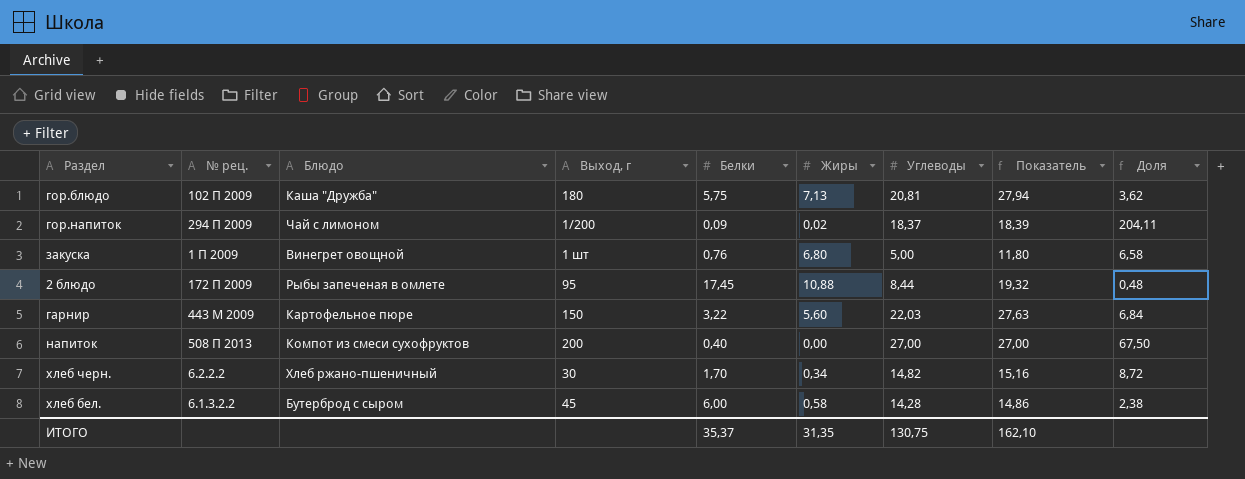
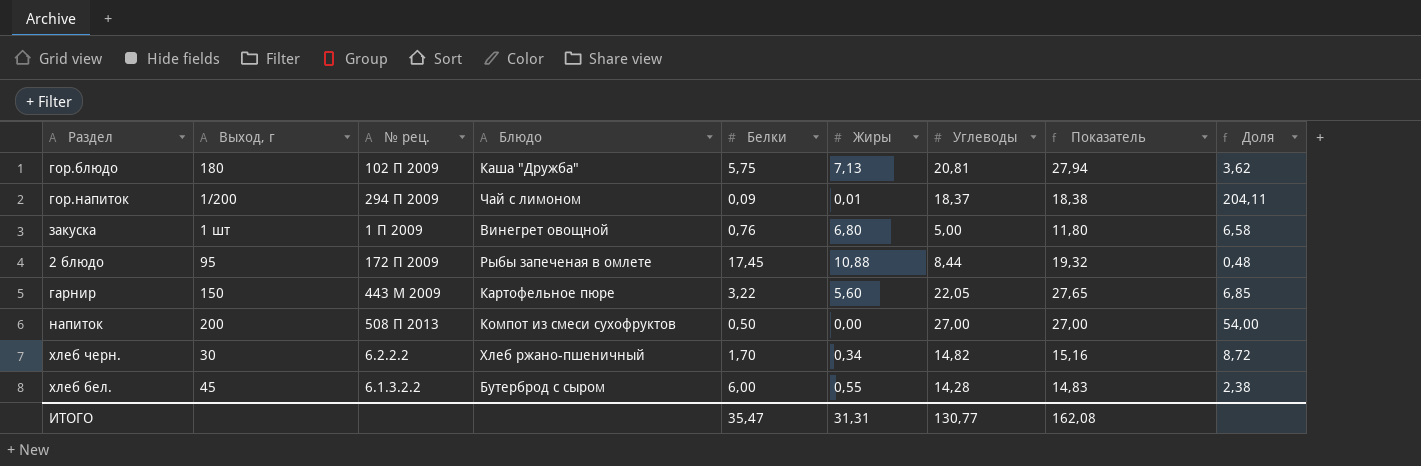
column Выход, г | position: 4 -> 2
гор.напиток | Жиры: 0,02 -> 0,01
гор.напиток | Показатель: 18,39 -> 18,38
гарнир | Углеводы: 22,03 -> 22,05
гарнир | Показатель: 27,63 -> 27,65
гарнир | Доля: 6,84 -> 6,85
напиток | Белки: 0,40 -> 0,50
напиток | Доля: 67,50 -> 54,00
хлеб бел. | Жиры: 0,58 -> 0,55
хлеб бел. | Показатель: 14,86 -> 14,83
ИТОГО | Белки: 35,37 -> 35,47
ИТОГО | Жиры: 31,35 -> 31,31
ИТОГО | Углеводы: 130,75 -> 130,77
ИТОГО | Показатель: 162,10 -> 162,08

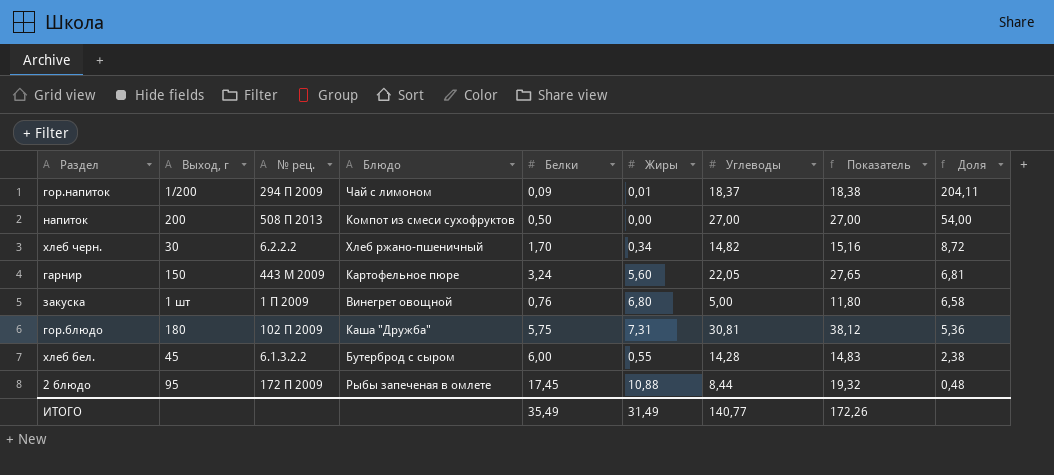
row order: none -> Доля descending
гарнир | Белки: 3,22 -> 3,24
гарнир | Доля: 6,85 -> 6,81
гор.блюдо | Жиры: 7,13 -> 7,31
гор.блюдо | Углеводы: 20,81 -> 30,81
гор.блюдо | Показатель: 27,94 -> 38,12
гор.блюдо | Доля: 3,62 -> 5,36
ИТОГО | Белки: 35,47 -> 35,49
ИТОГО | Жиры: 31,31 -> 31,49
ИТОГО | Углеводы: 130,77 -> 140,77
ИТОГО | Показатель: 162,08 -> 172,26

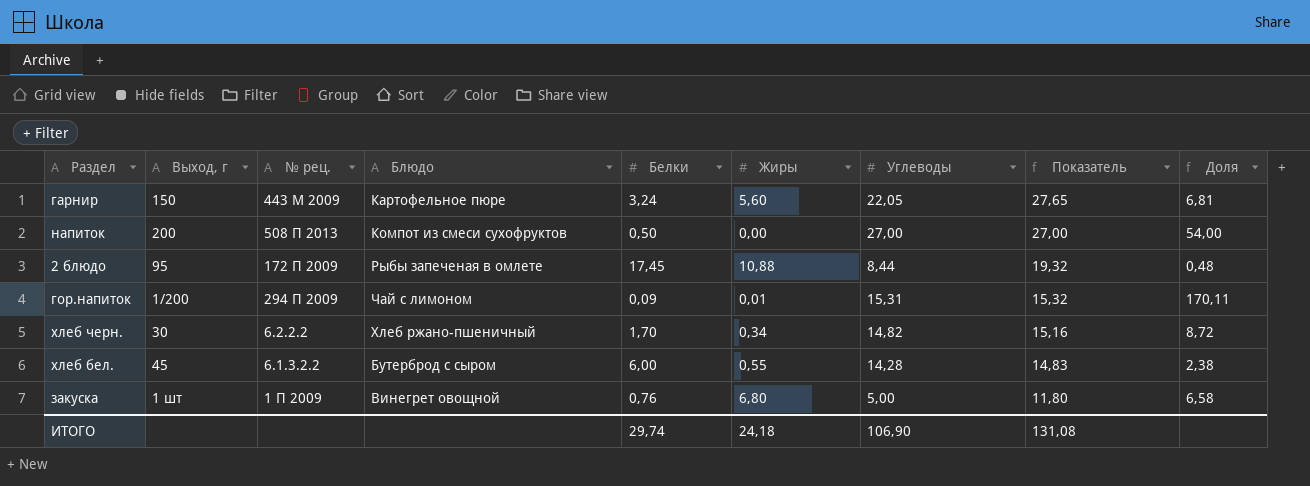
row order: Доля descending -> Показатель descending
row гор.блюдо: 180 | 102 П 2009 | Каша "Дружба" | 5,75 | 7,31 | 30,81 | 38,12 | 5,36 -> none
гор.напиток | Углеводы: 18,37 -> 15,31
гор.напиток | Показатель: 18,38 -> 15,32
гор.напиток | Доля: 204,11 -> 170,11
ИТОГО | Белки: 35,49 -> 29,74
ИТОГО | Жиры: 31,49 -> 24,18
ИТОГО | Углеводы: 140,77 -> 106,90
ИТОГО | Показатель: 172,26 -> 131,08

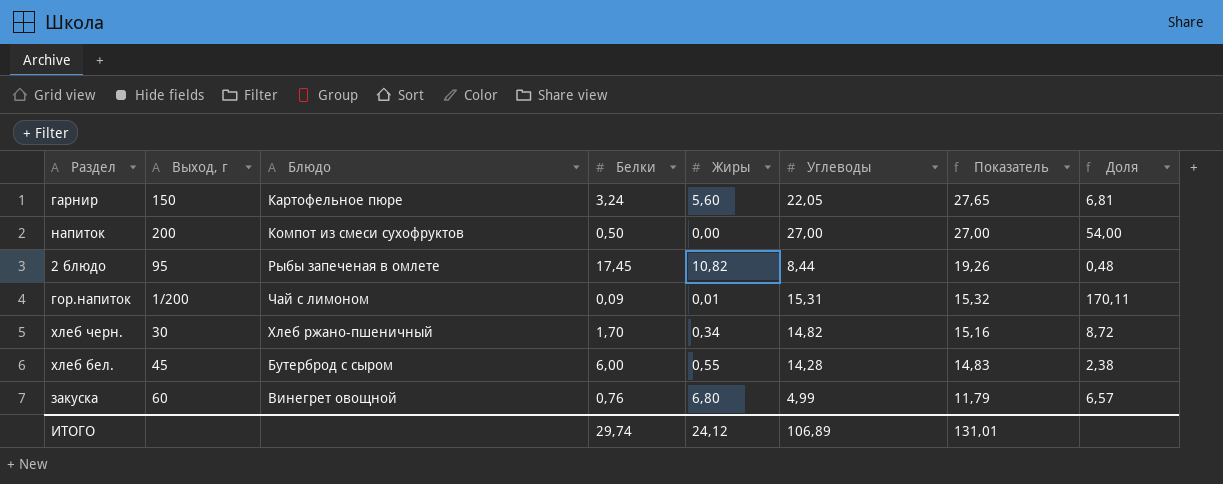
column № рец. | position: 3 -> none
2 блюдо | Жиры: 10,88 -> 10,82
2 блюдо | Показатель: 19,32 -> 19,26
закуска | Выход, г: 1 шт -> 60
закуска | Углеводы: 5,00 -> 4,99
закуска | Показатель: 11,80 -> 11,79
закуска | Доля: 6,58 -> 6,57
ИТОГО | Жиры: 24,18 -> 24,12
ИТОГО | Углеводы: 106,90 -> 106,89
ИТОГО | Показатель: 131,08 -> 131,01

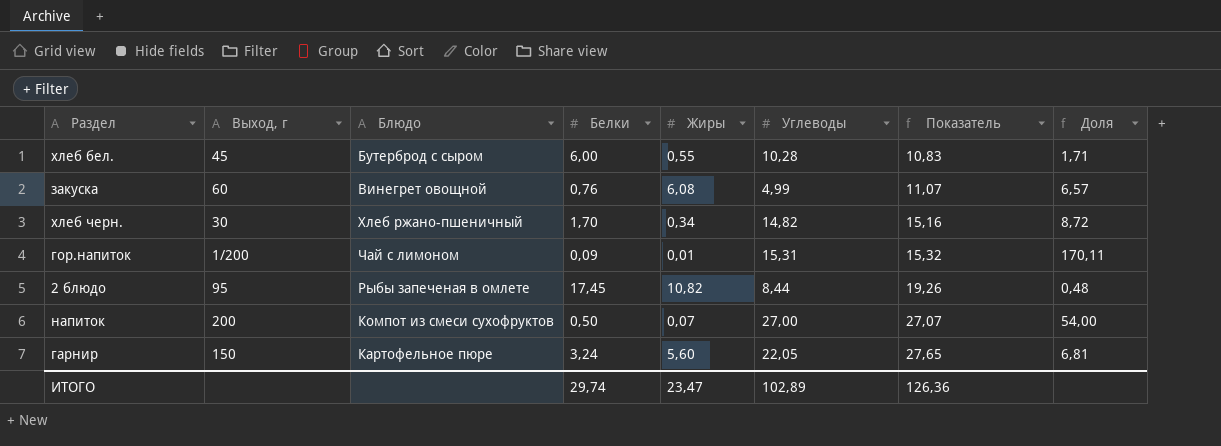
row order: Показатель descending -> Показатель ascending
хлеб бел. | Углеводы: 14,28 -> 10,28
хлеб бел. | Показатель: 14,83 -> 10,83
хлеб бел. | Доля: 2,38 -> 1,71
закуска | Жиры: 6,80 -> 6,08
закуска | Показатель: 11,79 -> 11,07
напиток | Жиры: 0,00 -> 0,07
напиток | Показатель: 27,00 -> 27,07
ИТОГО | Жиры: 24,12 -> 23,47
ИТОГО | Углеводы: 106,89 -> 102,89
ИТОГО | Показатель: 131,01 -> 126,36

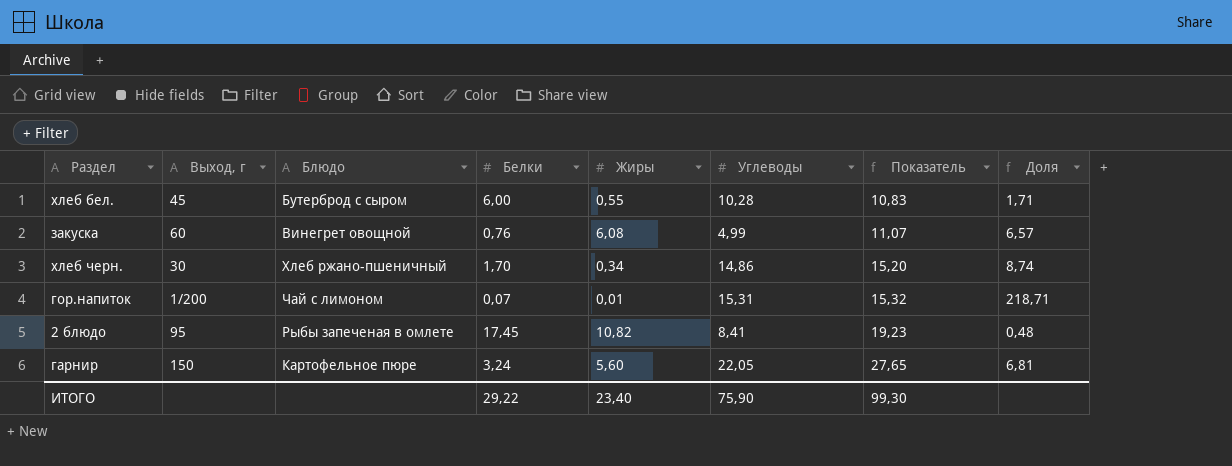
row напиток: 200 | Компот из смеси сухофруктов | 0,50 | 0,07 | 27,00 | 27,07 | 54,00 -> none
хлеб черн. | Углеводы: 14,82 -> 14,86
хлеб черн. | Показатель: 15,16 -> 15,20
хлеб черн. | Доля: 8,72 -> 8,74
гор.напиток | Белки: 0,09 -> 0,07
гор.напиток | Доля: 170,11 -> 218,71
2 блюдо | Углеводы: 8,44 -> 8,41
2 блюдо | Показатель: 19,26 -> 19,23
ИТОГО | Белки: 29,74 -> 29,22
ИТОГО | Жиры: 23,47 -> 23,40
ИТОГО | Углеводы: 102,89 -> 75,90
ИТОГО | Показатель: 126,36 -> 99,30

